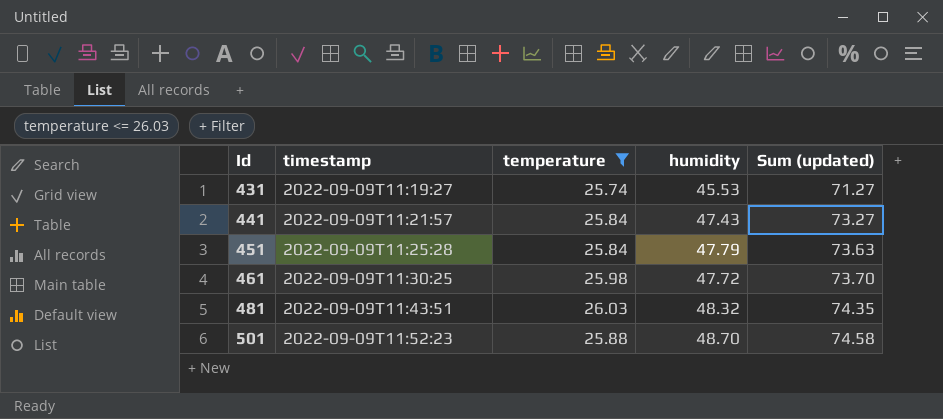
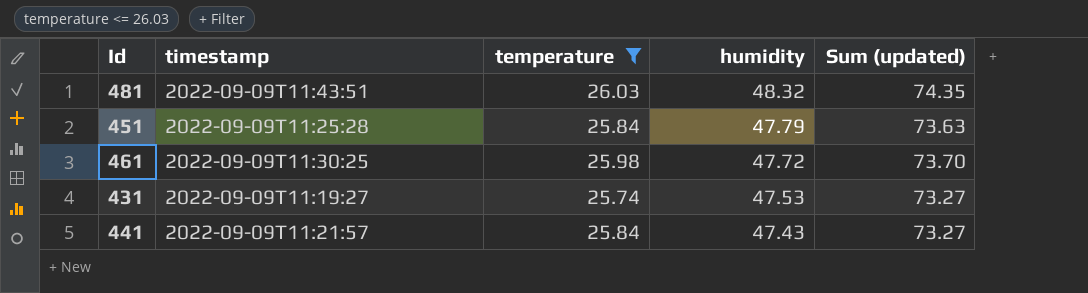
row order: Id ascending -> humidity descending
row 501: 2022-09-09T11:52:23 | 25.88 | 48.70 | 74.58 -> none
431 | humidity: 45.53 -> 47.53
431 | Sum (updated): 71.27 -> 73.27

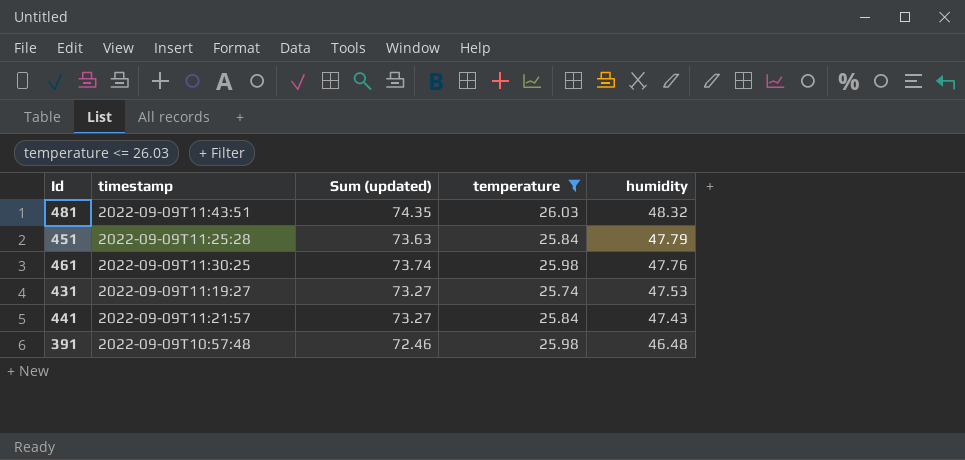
column Sum (updated) | position: 5 -> 3
461 | Sum (updated): 73.70 -> 73.74
461 | humidity: 47.72 -> 47.76
row 391: none -> 2022-09-09T10:57:48 | 72.46 | 25.98 | 46.48

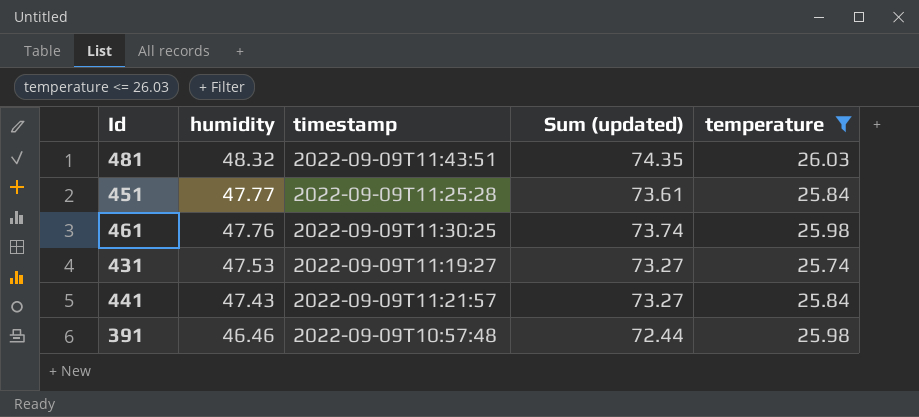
column humidity | position: 5 -> 2
451 | humidity: 47.79 -> 47.77
451 | Sum (updated): 73.63 -> 73.61
391 | humidity: 46.48 -> 46.46
391 | Sum (updated): 72.46 -> 72.44

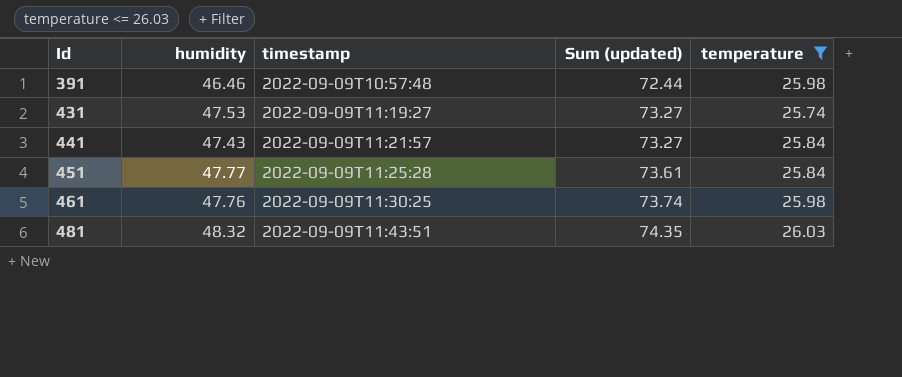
row order: humidity descending -> Id ascending

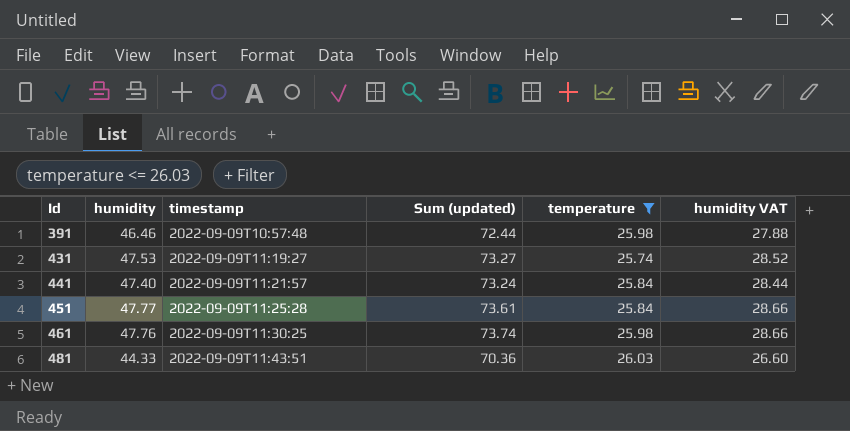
column humidity VAT | formula: none -> [humidity] * 0.6
441 | humidity: 47.43 -> 47.40
441 | Sum (updated): 73.27 -> 73.24
481 | humidity: 48.32 -> 44.33
481 | Sum (updated): 74.35 -> 70.36

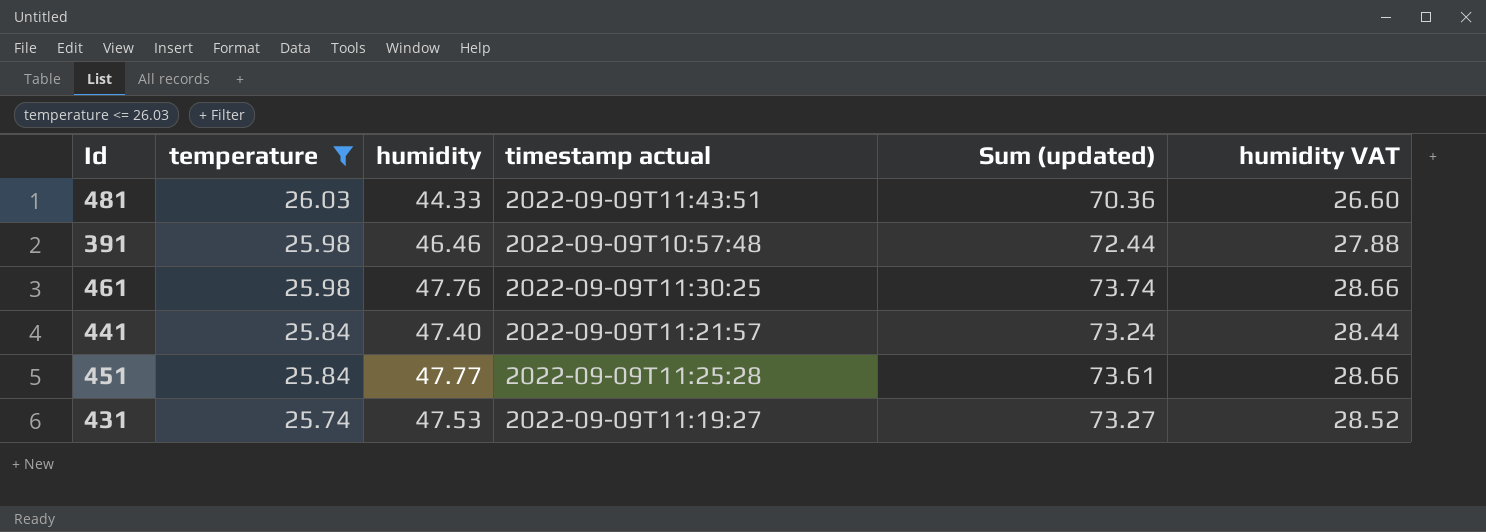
row order: Id ascending -> temperature descending
column temperature | position: 5 -> 2
column name: timestamp -> timestamp actual

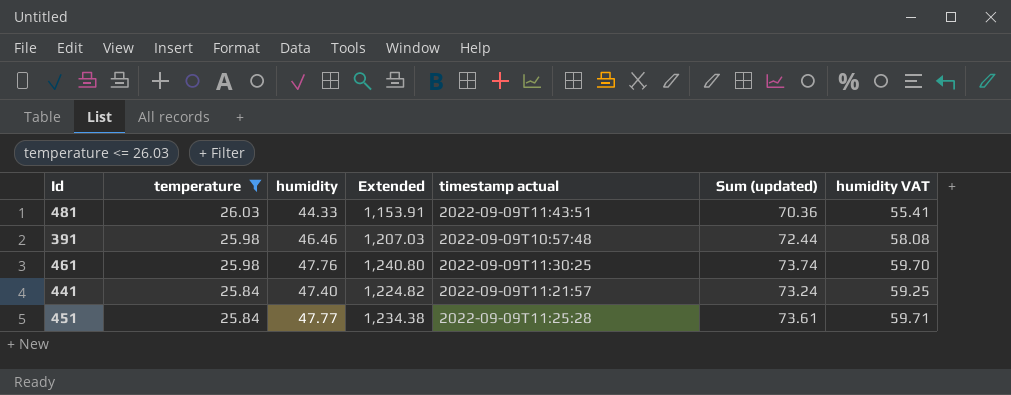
column Extended | formula: none -> [temperature] * [humidity]
column humidity VAT | formula: [humidity] * 0.6 -> [humidity] * 1.25
row 431: 25.74 | 47.53 | 2022-09-09T11:19:27 | 73.27 | 28.52 -> none

